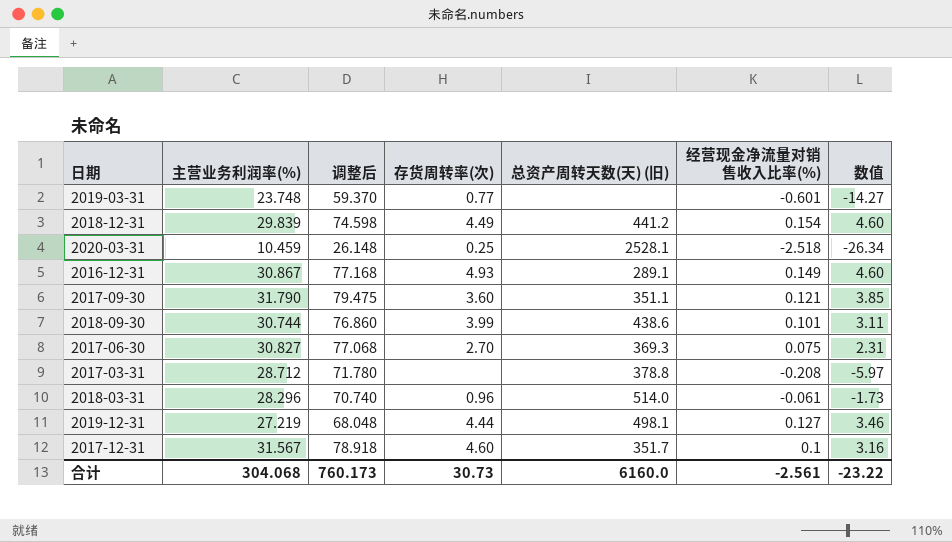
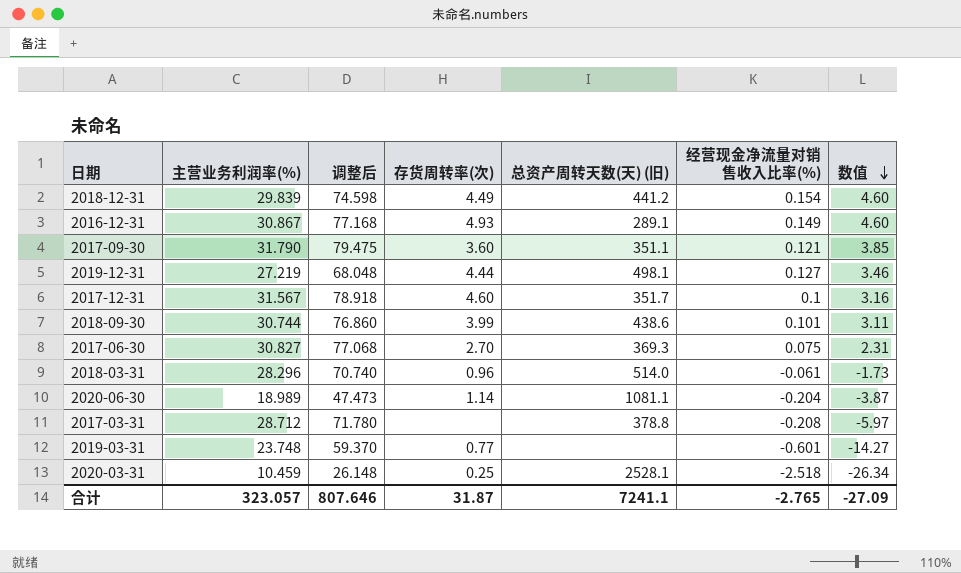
row order: none -> 数值 descending
row 2020-06-30: none -> 18.989 | 47.473 | 1.14 | 1081.1 | -0.204 | -3.87
合计 | 主营业务利润率(%): 304.068 -> 323.057
合计 | 调整后: 760.173 -> 807.646
合计 | 存货周转率(次): 30.73 -> 31.87
合计 | 总资产周转天数(天) (旧): 6160.0 -> 7241.1
合计 | 经营现金净流量对销售收入比率(%): -2.561 -> -2.765
合计 | 数值: -23.22 -> -27.09

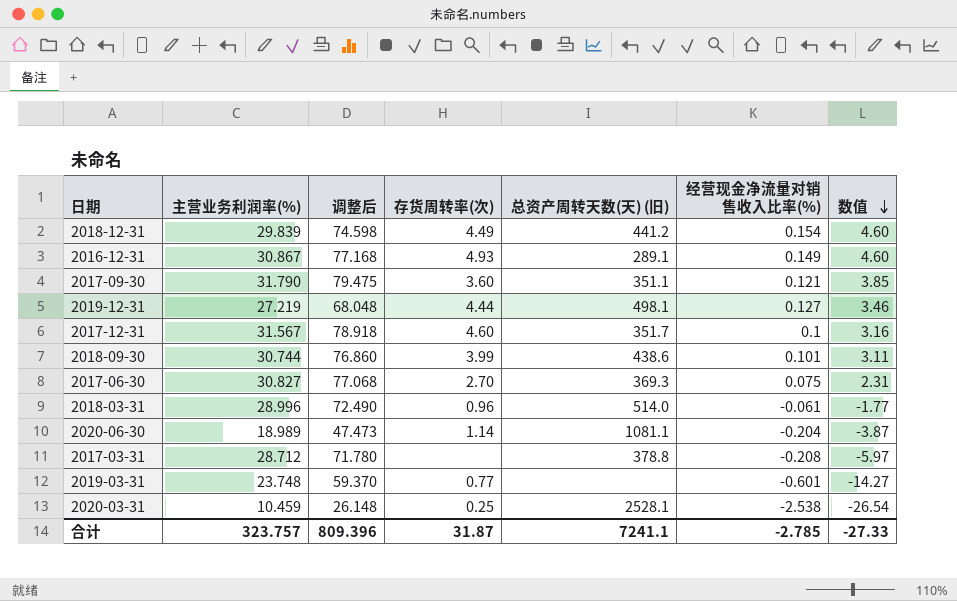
2018-03-31 | 主营业务利润率(%): 28.296 -> 28.996
2018-03-31 | 调整后: 70.740 -> 72.490
2018-03-31 | 数值: -1.73 -> -1.77
2020-03-31 | 经营现金净流量对销售收入比率(%): -2.518 -> -2.538
2020-03-31 | 数值: -26.34 -> -26.54
合计 | 主营业务利润率(%): 323.057 -> 323.757
合计 | 调整后: 807.646 -> 809.396
合计 | 经营现金净流量对销售收入比率(%): -2.765 -> -2.785
合计 | 数值: -27.09 -> -27.33

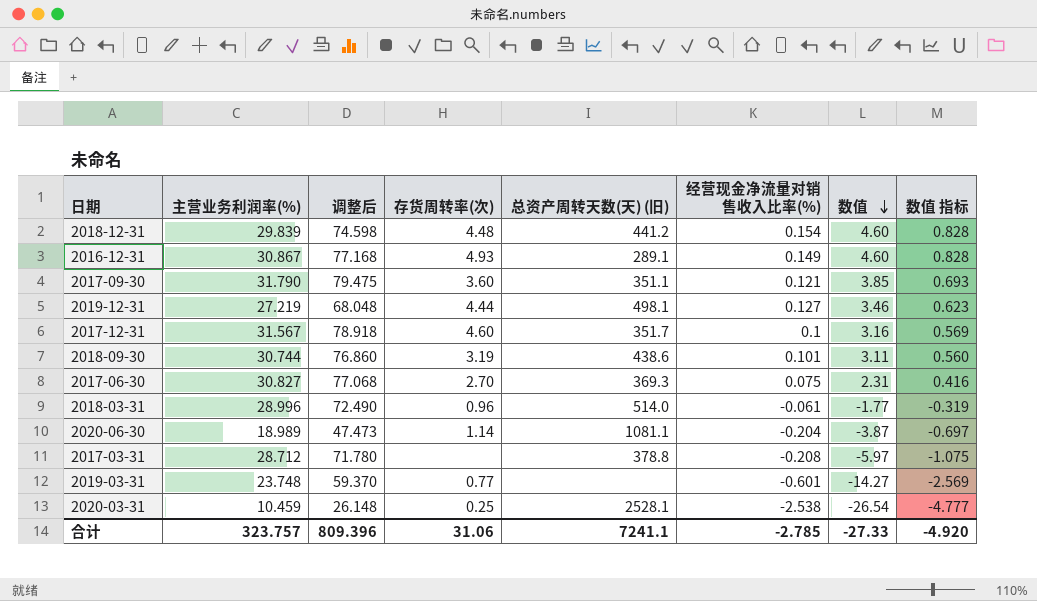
column 数值 指标 | formula: none -> [数值] * 0.18
2018-12-31 | 存货周转率(次): 4.49 -> 4.48
2018-09-30 | 存货周转率(次): 3.99 -> 3.19
合计 | 存货周转率(次): 31.87 -> 31.06

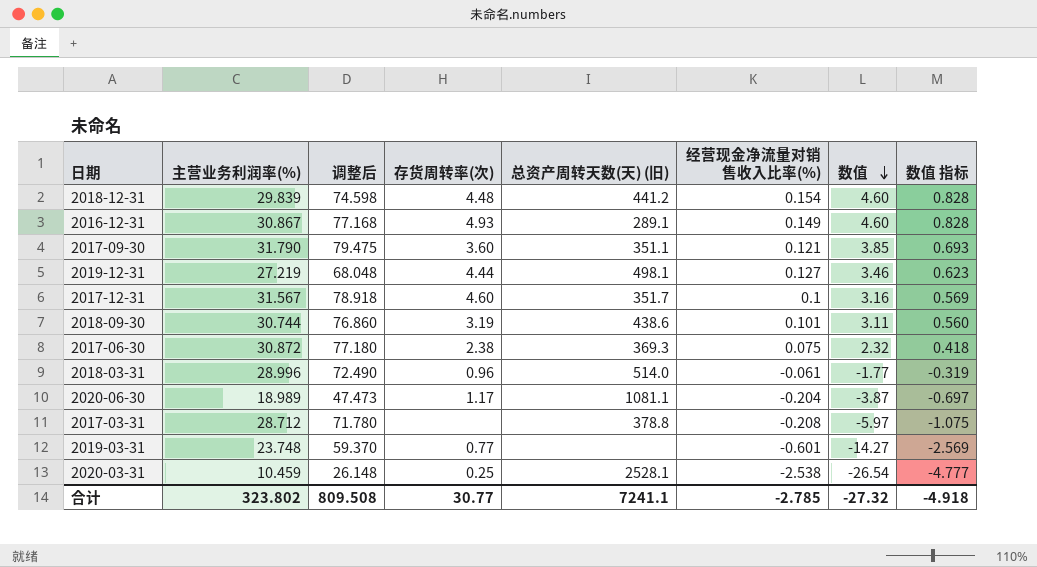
2017-06-30 | 主营业务利润率(%): 30.827 -> 30.872
2017-06-30 | 调整后: 77.068 -> 77.180
2017-06-30 | 存货周转率(次): 2.70 -> 2.38
2017-06-30 | 数值: 2.31 -> 2.32
2017-06-30 | 数值 指标: 0.416 -> 0.418
2020-06-30 | 存货周转率(次): 1.14 -> 1.17
合计 | 主营业务利润率(%): 323.757 -> 323.802
合计 | 调整后: 809.396 -> 809.508
合计 | 存货周转率(次): 31.06 -> 30.77
合计 | 数值: -27.33 -> -27.32
合计 | 数值 指标: -4.920 -> -4.918

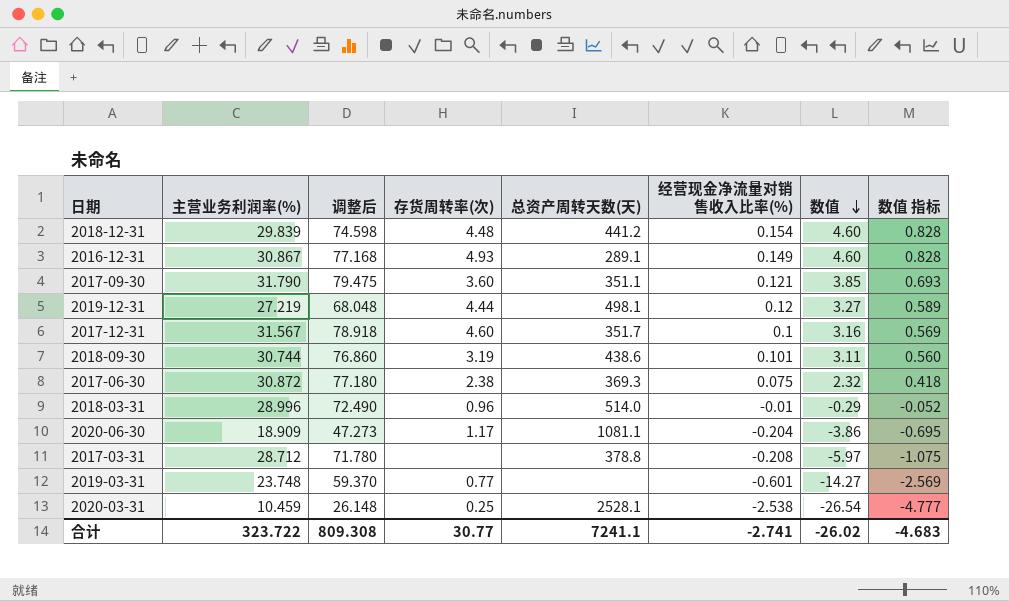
column name: 总资产周转天数(天) (旧) -> 总资产周转天数(天)
2019-12-31 | 经营现金净流量对销售收入比率(%): 0.127 -> 0.12
2019-12-31 | 数值: 3.46 -> 3.27
2019-12-31 | 数值 指标: 0.623 -> 0.589
2018-03-31 | 经营现金净流量对销售收入比率(%): -0.061 -> -0.01
2018-03-31 | 数值: -1.77 -> -0.29
2018-03-31 | 数值 指标: -0.319 -> -0.052
2020-06-30 | 主营业务利润率(%): 18.989 -> 18.909
2020-06-30 | 调整后: 47.473 -> 47.273
2020-06-30 | 数值: -3.87 -> -3.86
2020-06-30 | 数值 指标: -0.697 -> -0.695
合计 | 主营业务利润率(%): 323.802 -> 323.722
合计 | 调整后: 809.508 -> 809.308
合计 | 经营现金净流量对销售收入比率(%): -2.785 -> -2.741
合计 | 数值: -27.32 -> -26.02
合计 | 数值 指标: -4.918 -> -4.683

